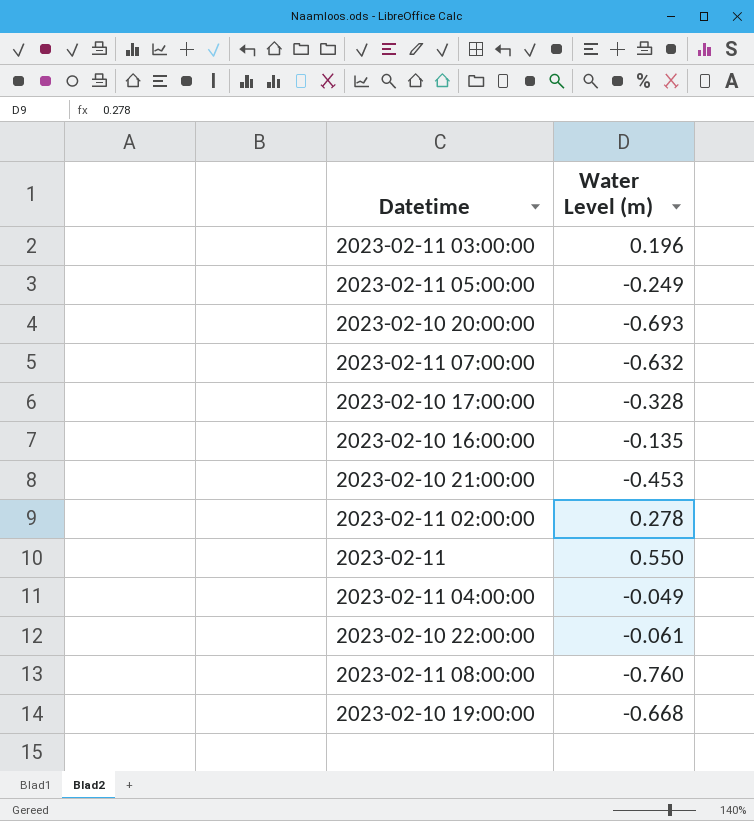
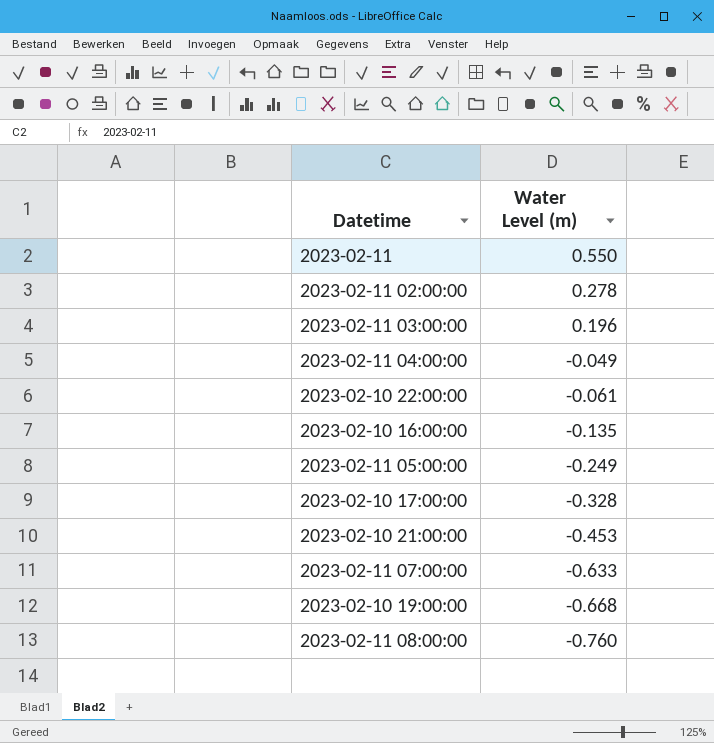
row order: none -> Water Level (m) descending
row 2023-02-10 20:00:00: -0.693 -> none
2023-02-11 07:00:00 | Water Level (m): -0.632 -> -0.633

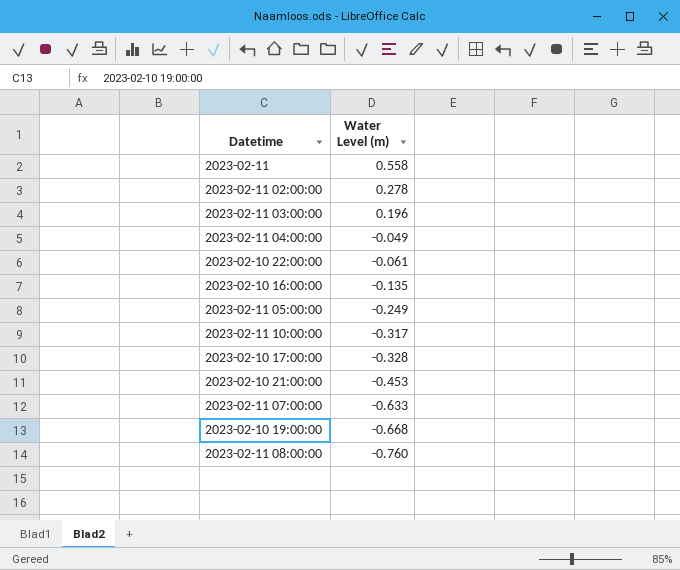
2023-02-11 | Water Level (m): 0.550 -> 0.558
row 2023-02-11 10:00:00: none -> -0.317

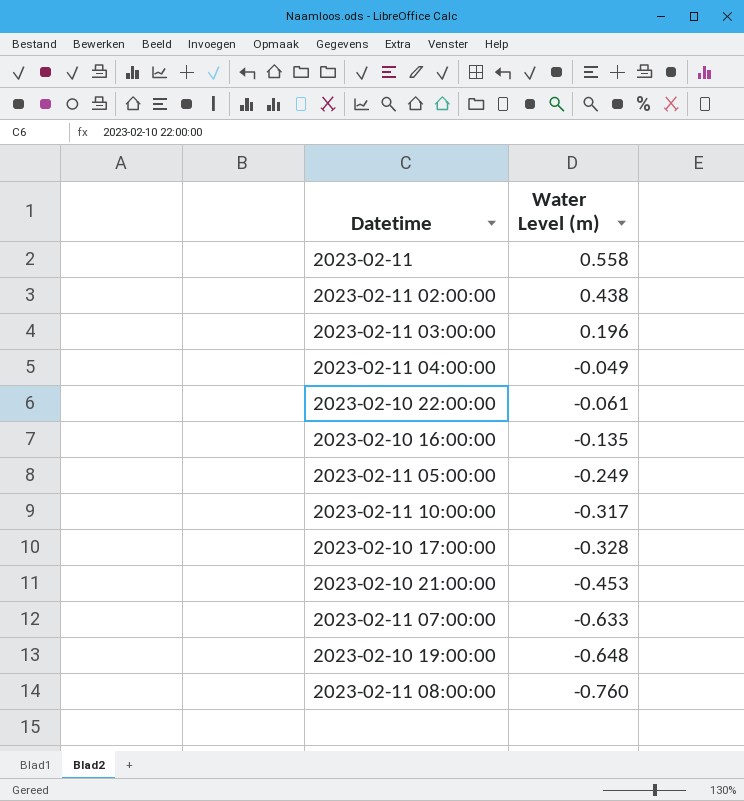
2023-02-11 02:00:00 | Water Level (m): 0.278 -> 0.438
2023-02-10 19:00:00 | Water Level (m): -0.668 -> -0.648

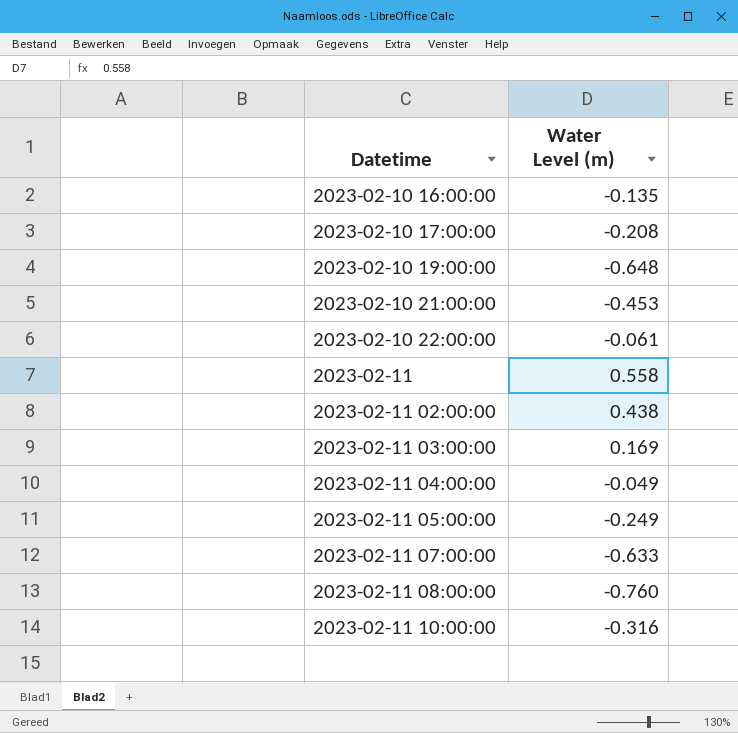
row order: Water Level (m) descending -> Datetime ascending
2023-02-10 17:00:00 | Water Level (m): -0.328 -> -0.208
2023-02-11 03:00:00 | Water Level (m): 0.196 -> 0.169
2023-02-11 10:00:00 | Water Level (m): -0.317 -> -0.316

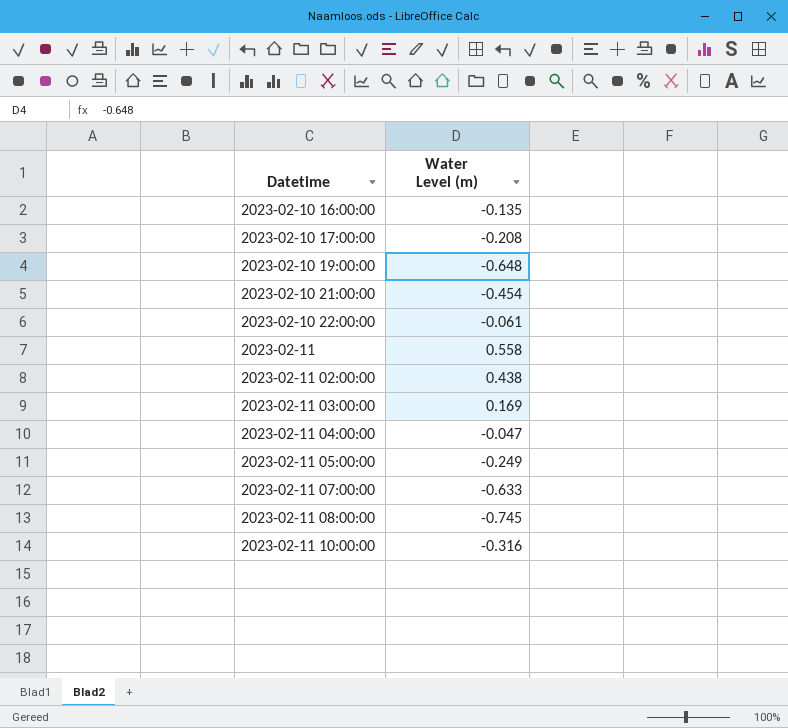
2023-02-10 21:00:00 | Water Level (m): -0.453 -> -0.454
2023-02-11 04:00:00 | Water Level (m): -0.049 -> -0.047
2023-02-11 08:00:00 | Water Level (m): -0.760 -> -0.745

